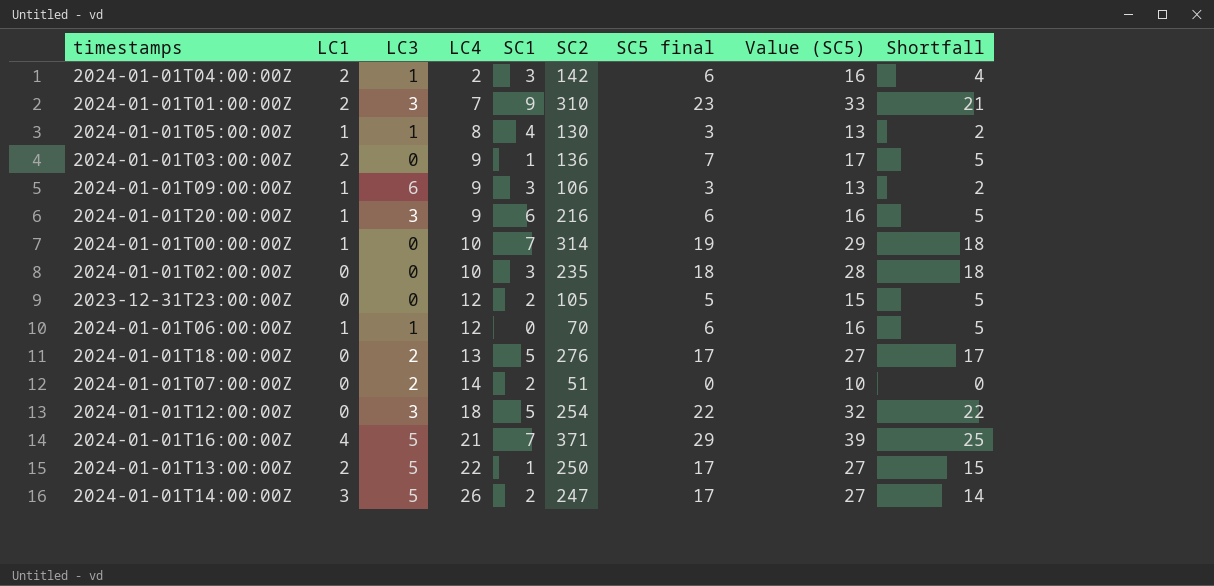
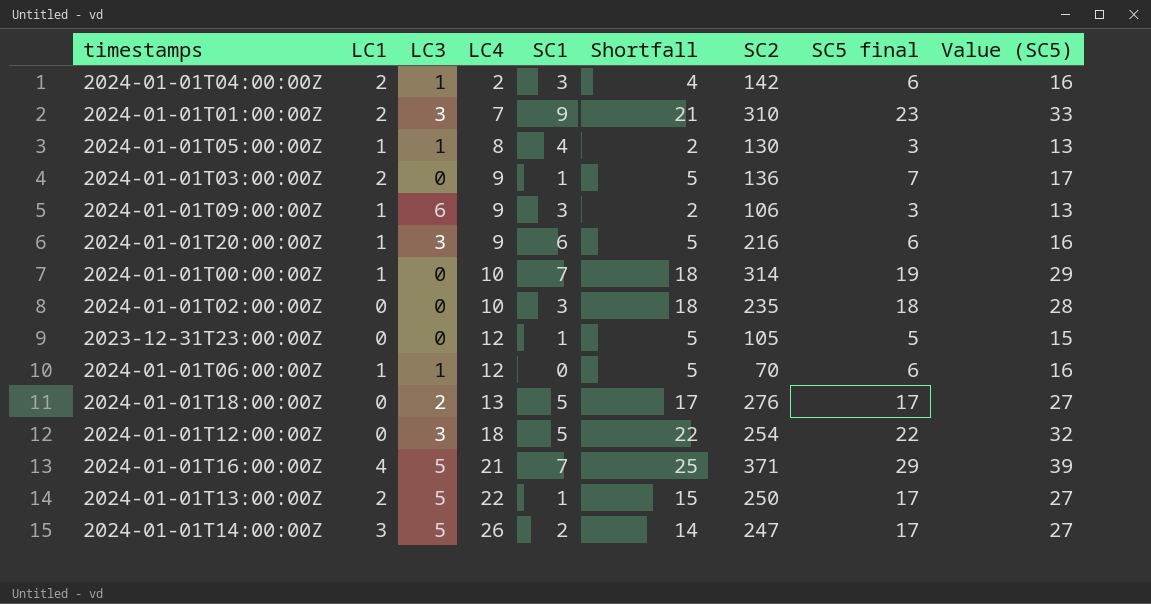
column Shortfall | position: 9 -> 6
row 2024-01-01T07:00:00Z: 0 | 2 | 14 | 2 | 51 | 0 | 10 | 0 -> none
2023-12-31T23:00:00Z | SC1: 2 -> 1

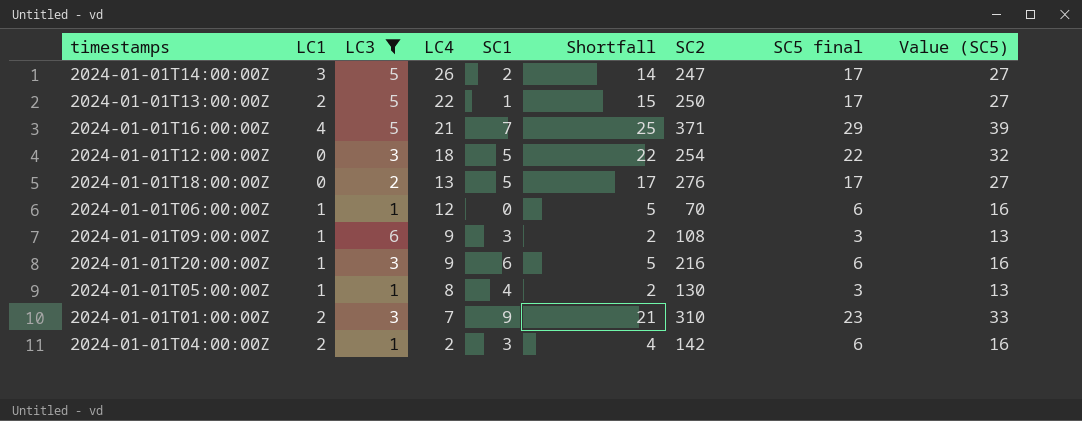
filter: none -> LC3 != 0
row order: LC4 ascending -> LC4 descending
2024-01-01T09:00:00Z | SC2: 106 -> 108

